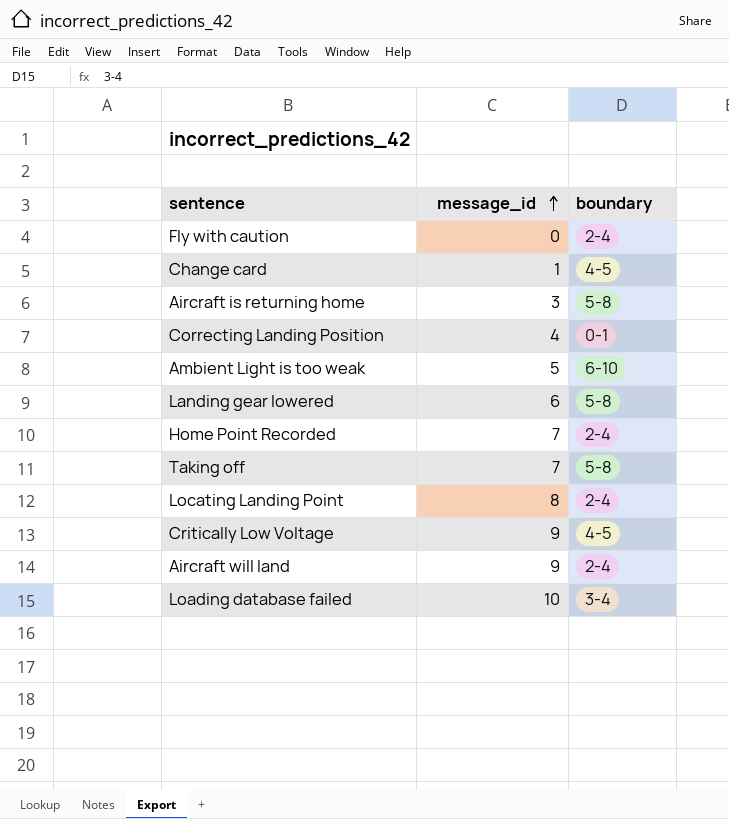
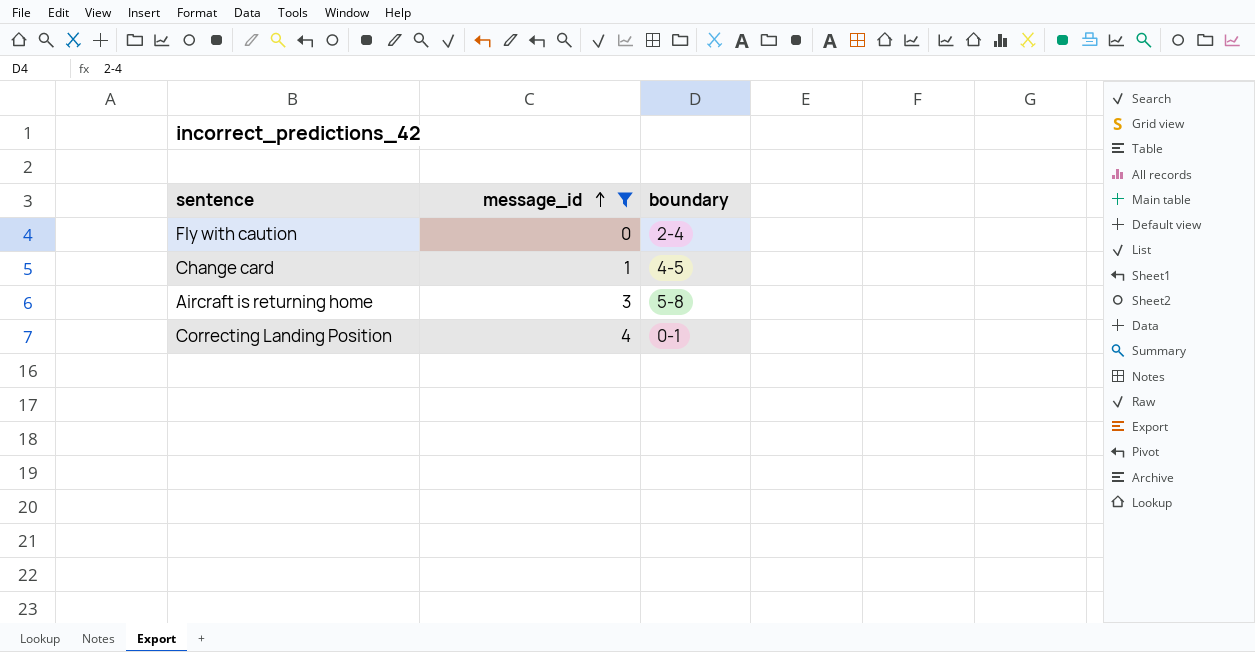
filter: none -> message_id <= 4

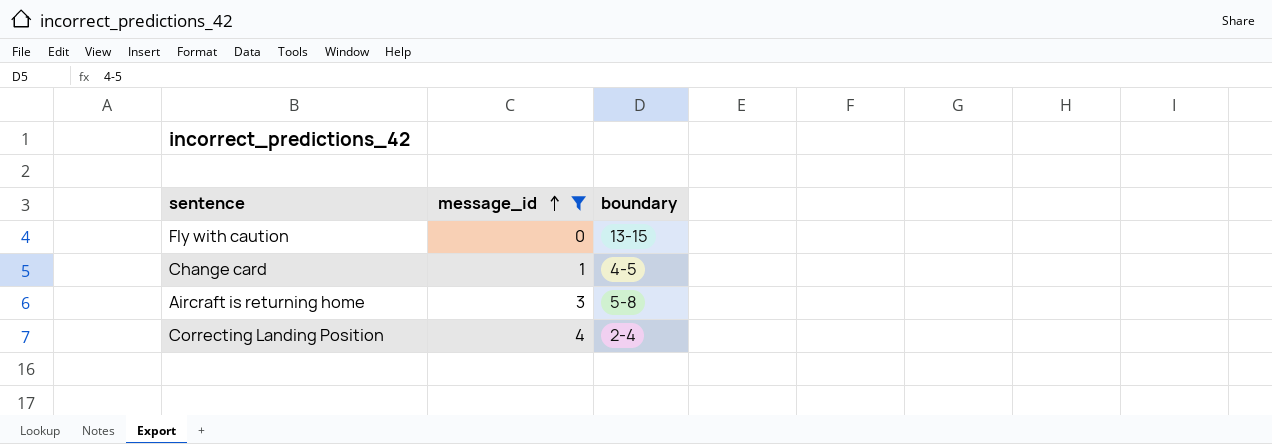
Fly with caution | boundary: 2-4 -> 13-15
Correcting Landing Position | boundary: 0-1 -> 2-4

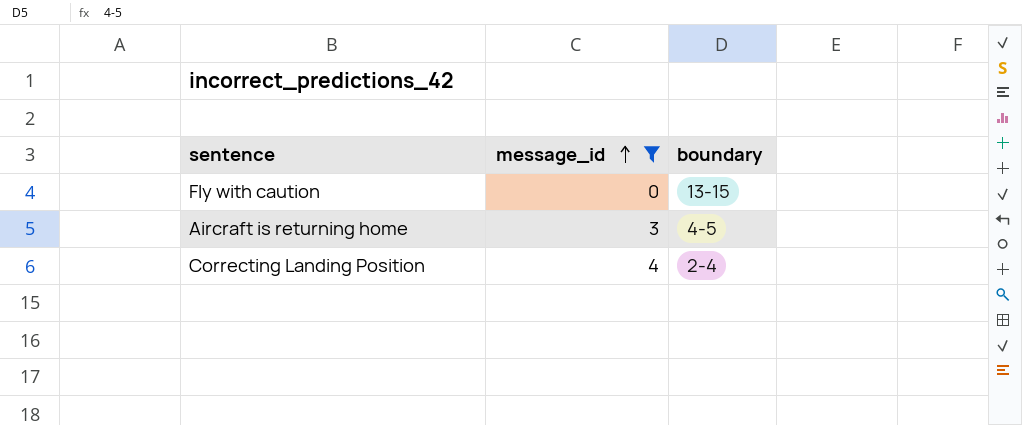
row Change card: 1 | 4-5 -> none
Aircraft is returning home | boundary: 5-8 -> 4-5

